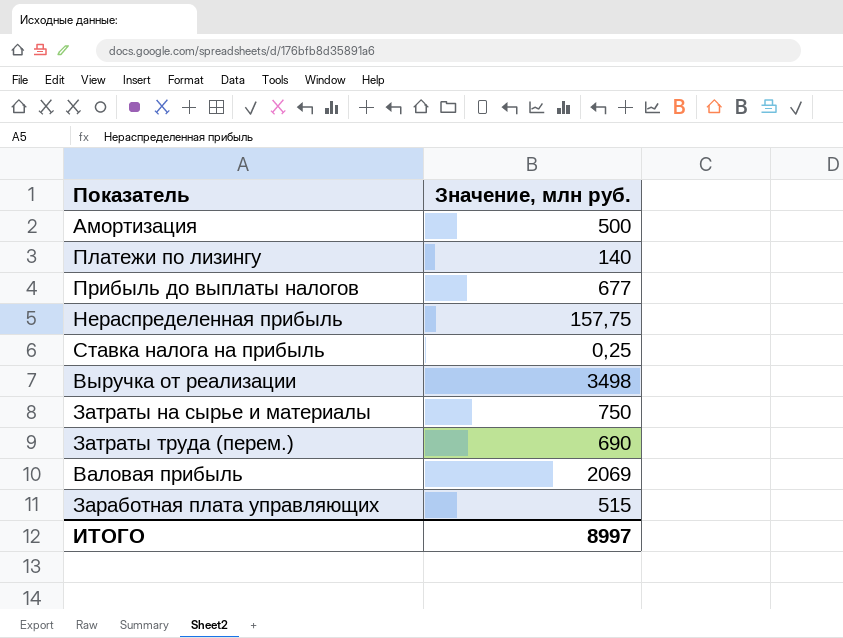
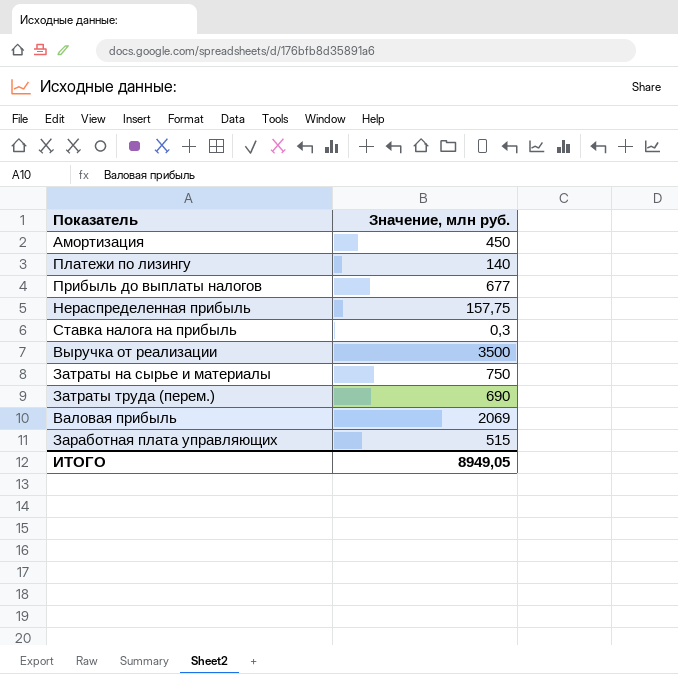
Амортизация | Значение, млн руб.: 500 -> 450
Ставка налога на прибыль | Значение, млн руб.: 0,25 -> 0,3
Выручка от реализации | Значение, млн руб.: 3498 -> 3500
ИТОГО | Значение, млн руб.: 8997 -> 8949,05

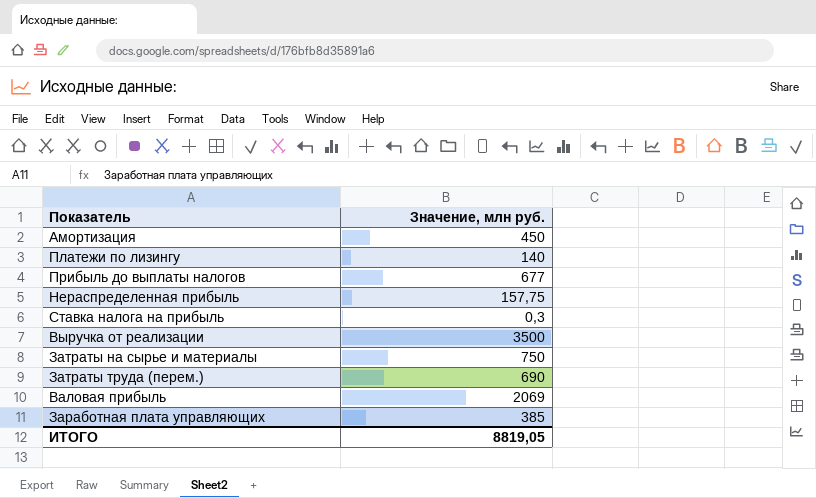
Заработная плата управляющих | Значение, млн руб.: 515 -> 385
ИТОГО | Значение, млн руб.: 8949,05 -> 8819,05

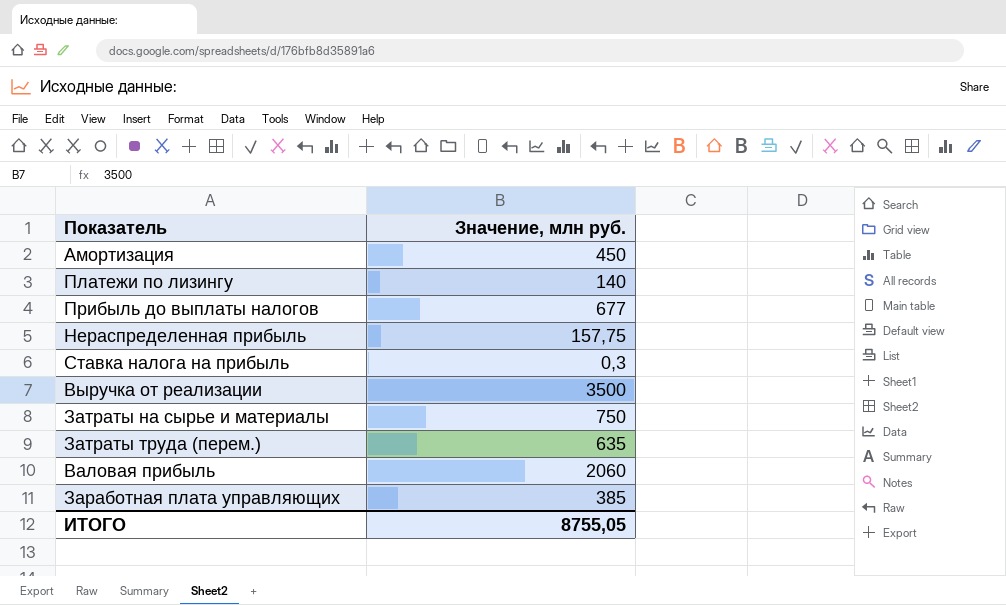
Затраты труда (перем.) | Значение, млн руб.: 690 -> 635
Валовая прибыль | Значение, млн руб.: 2069 -> 2060
ИТОГО | Значение, млн руб.: 8819,05 -> 8755,05

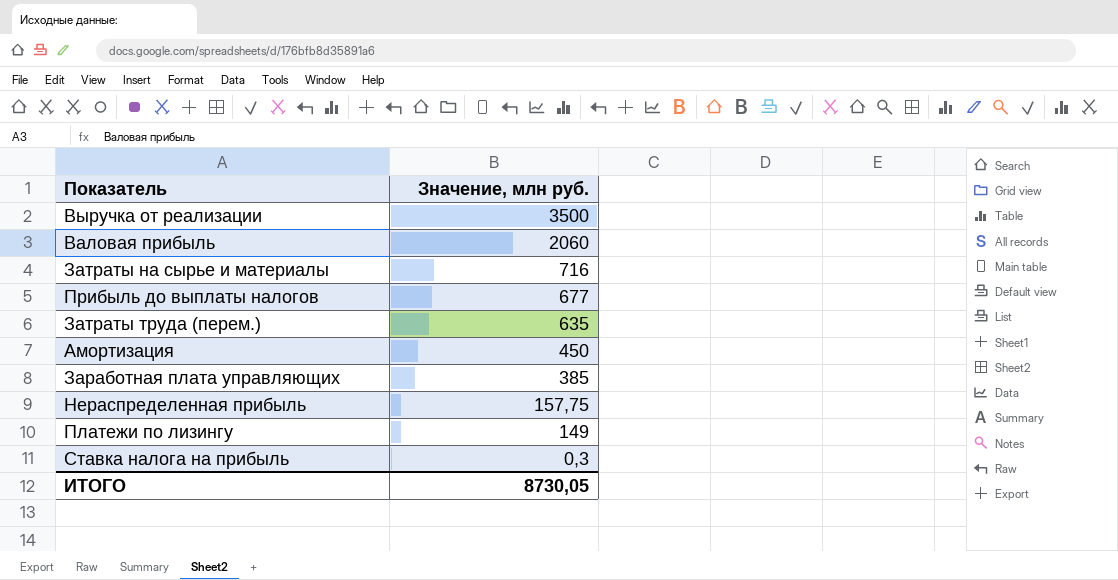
row order: none -> Значение, млн руб. descending
Затраты на сырье и материалы | Значение, млн руб.: 750 -> 716
Платежи по лизингу | Значение, млн руб.: 140 -> 149
ИТОГО | Значение, млн руб.: 8755,05 -> 8730,05

